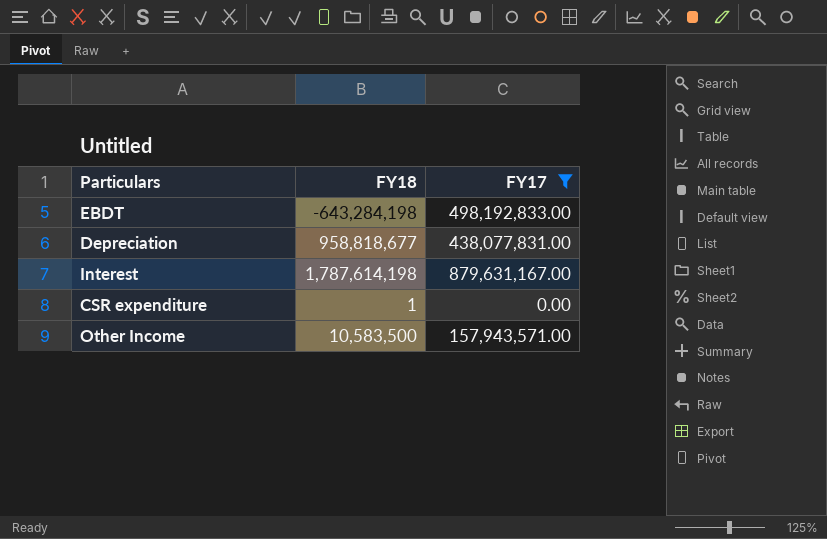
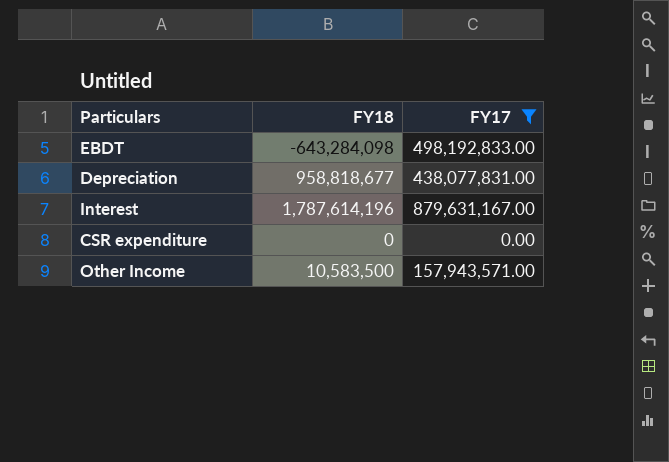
EBDT | FY18: -643,284,198 -> -643,284,098
Interest | FY18: 1,787,614,198 -> 1,787,614,196
CSR expenditure | FY18: 1 -> 0

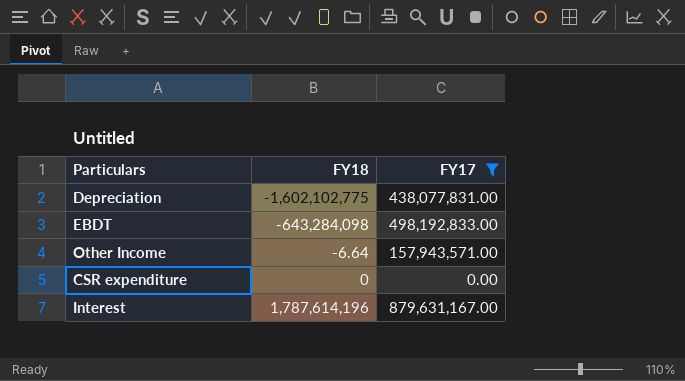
row order: none -> FY18 ascending
Depreciation | FY18: 958,818,677 -> -1,602,102,775
Other Income | FY18: 10,583,500 -> -6.64

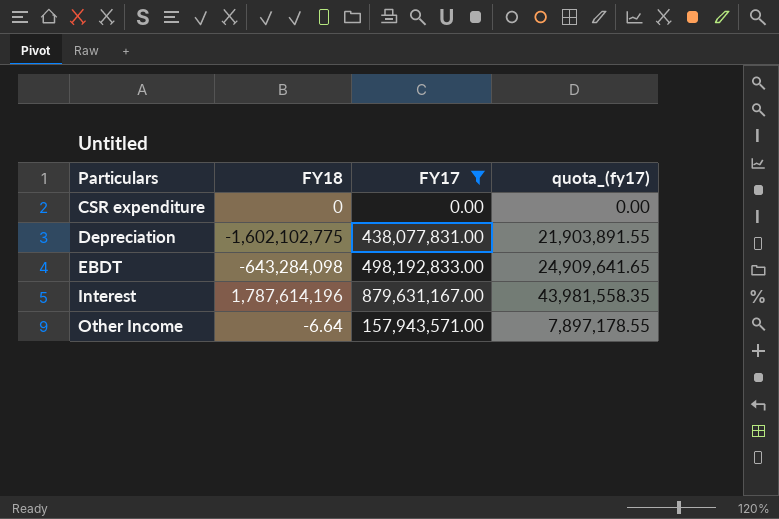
row order: FY18 ascending -> Particulars ascending
column quota_(fy17) | formula: none -> [FY17] * 0.05

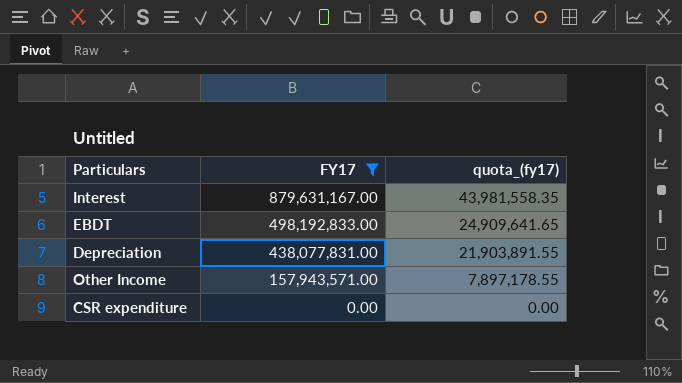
row order: Particulars ascending -> FY17 descending
column FY18 | position: 2 -> none

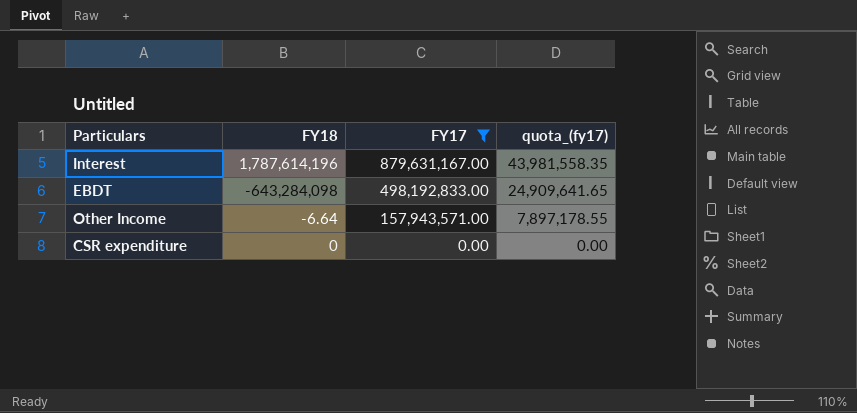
column FY18 | position: none -> 2
row Depreciation: 438,077,831.00 | 21,903,891.55 -> none

